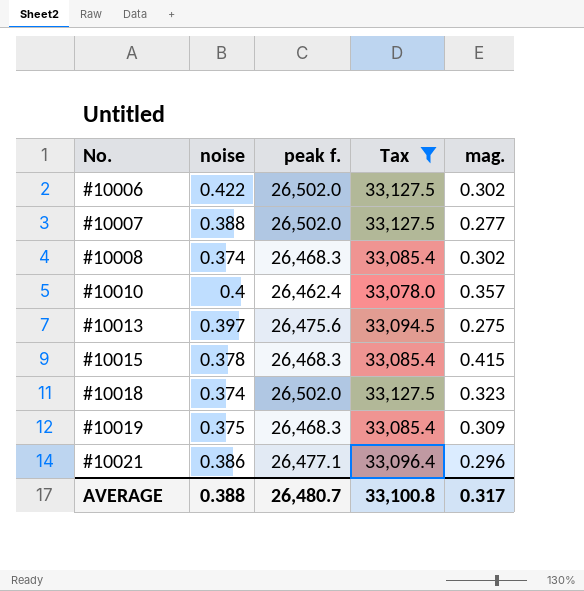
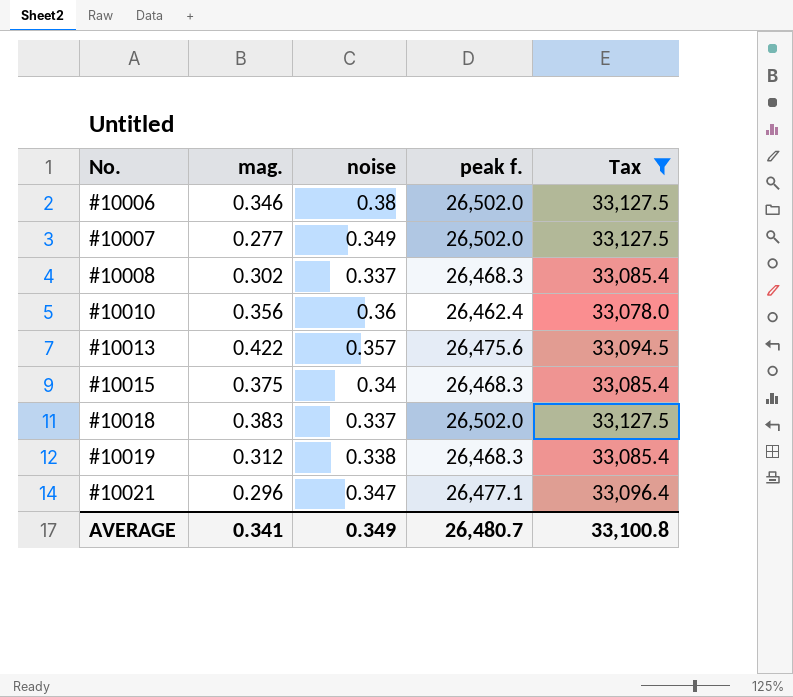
column mag. | position: 5 -> 2
#10006 | mag.: 0.302 -> 0.346
#10006 | noise: 0.422 -> 0.38
#10007 | noise: 0.388 -> 0.349
#10008 | noise: 0.374 -> 0.337
#10010 | mag.: 0.357 -> 0.356
#10010 | noise: 0.4 -> 0.36
#10013 | mag.: 0.275 -> 0.422
#10013 | noise: 0.397 -> 0.357
#10015 | mag.: 0.415 -> 0.375
#10015 | noise: 0.378 -> 0.34
#10018 | mag.: 0.323 -> 0.383
#10018 | noise: 0.374 -> 0.337
#10019 | mag.: 0.309 -> 0.312
#10019 | noise: 0.375 -> 0.338
#10021 | noise: 0.386 -> 0.347
AVERAGE | mag.: 0.317 -> 0.341
AVERAGE | noise: 0.388 -> 0.349

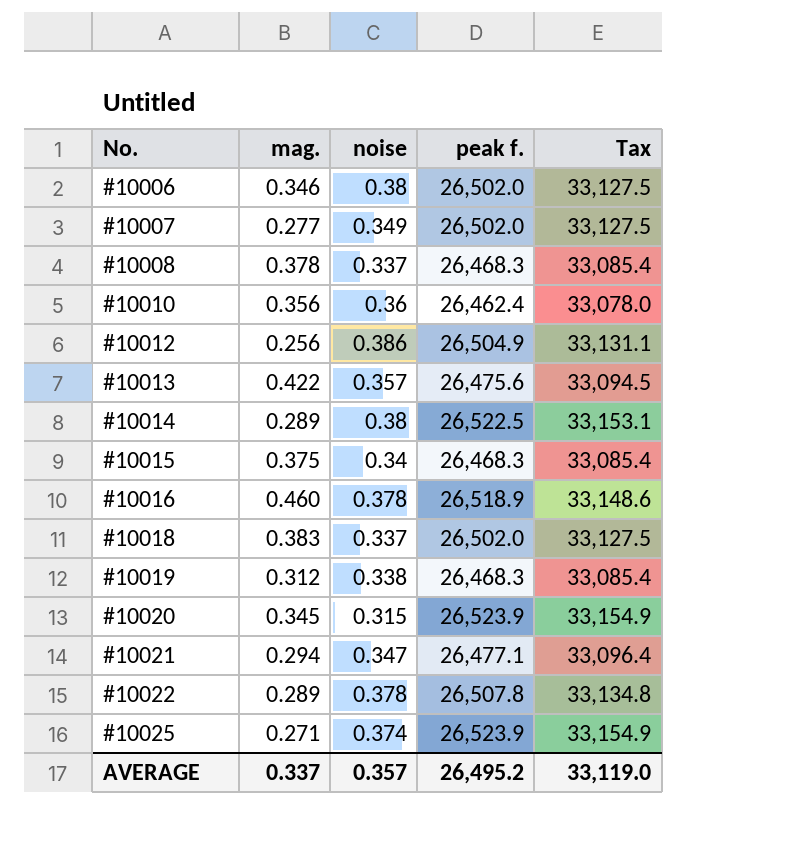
filter: Tax <= 33,127.5 -> none
#10008 | mag.: 0.302 -> 0.378
#10021 | mag.: 0.296 -> 0.294
AVERAGE | mag.: 0.341 -> 0.337
AVERAGE | noise: 0.349 -> 0.357
AVERAGE | peak f.: 26,480.7 -> 26,495.2
AVERAGE | Tax: 33,100.8 -> 33,119.0

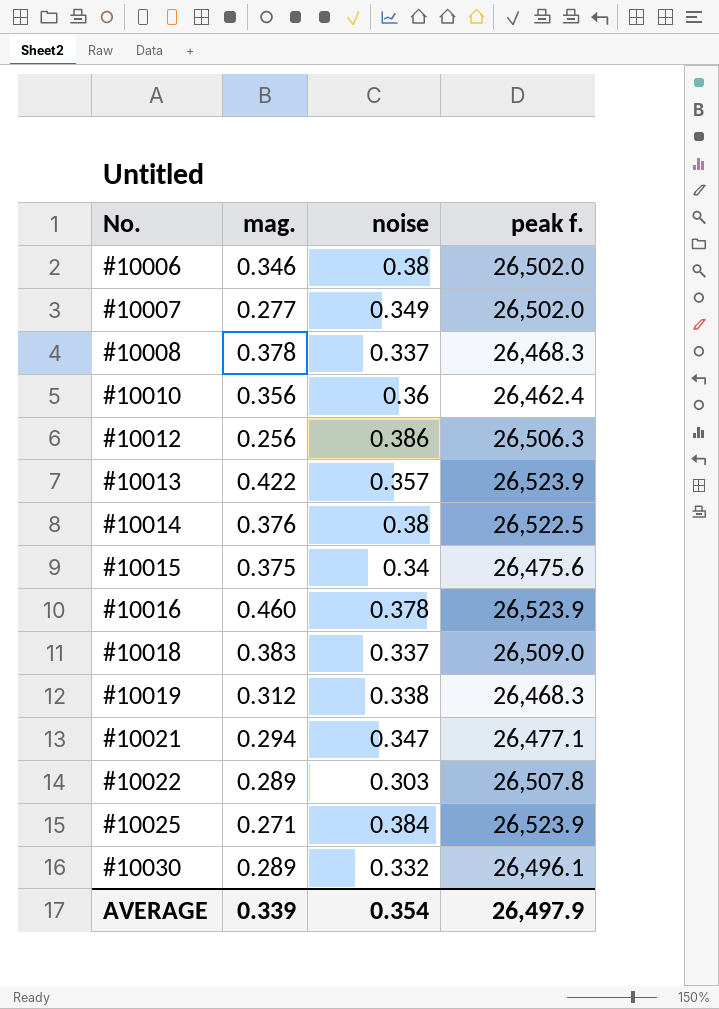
column Tax | formula: [peak f.] * 1.25 -> none
row #10020: 0.345 | 0.315 | 26,523.9 | 33,154.9 -> none
#10012 | peak f.: 26,504.9 -> 26,506.3
#10013 | peak f.: 26,475.6 -> 26,523.9
#10014 | mag.: 0.289 -> 0.376
#10015 | peak f.: 26,468.3 -> 26,475.6
#10016 | peak f.: 26,518.9 -> 26,523.9
#10018 | peak f.: 26,502.0 -> 26,509.0
#10022 | noise: 0.378 -> 0.303
#10025 | noise: 0.374 -> 0.384
row #10030: none -> 0.289 | 0.332 | 26,496.1
AVERAGE | mag.: 0.337 -> 0.339
AVERAGE | noise: 0.357 -> 0.354
AVERAGE | peak f.: 26,495.2 -> 26,497.9

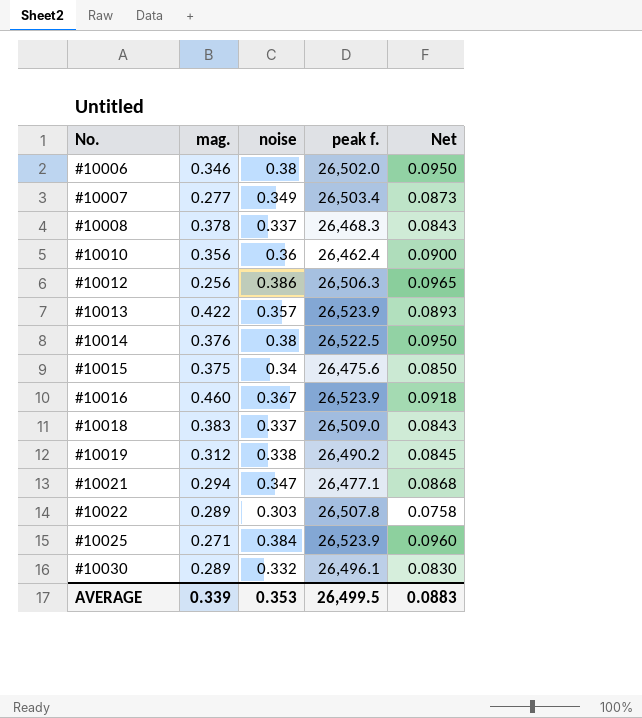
column Net | formula: none -> [noise] * 0.25
#10007 | peak f.: 26,502.0 -> 26,503.4
#10016 | noise: 0.378 -> 0.367
#10019 | peak f.: 26,468.3 -> 26,490.2
AVERAGE | noise: 0.354 -> 0.353
AVERAGE | peak f.: 26,497.9 -> 26,499.5

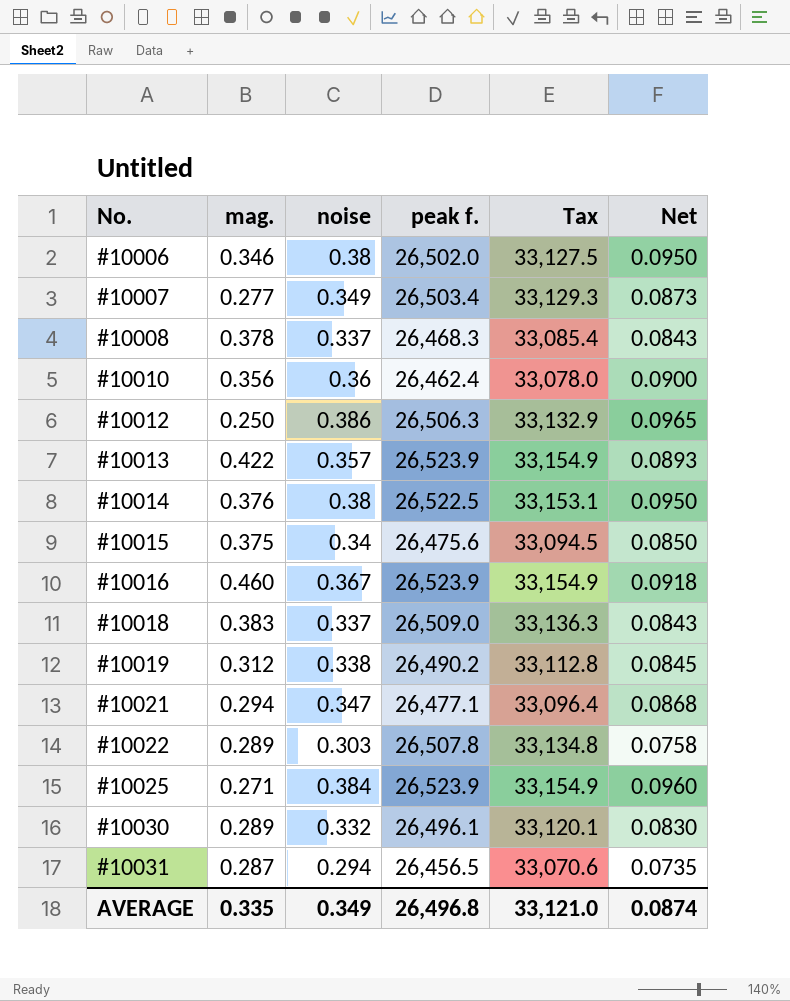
column Tax | formula: none -> [peak f.] * 1.25
#10012 | mag.: 0.256 -> 0.250
row #10031: none -> 0.287 | 0.294 | 26,456.5 | 33,070.6 | 0.0735
AVERAGE | mag.: 0.339 -> 0.335
AVERAGE | noise: 0.353 -> 0.349
AVERAGE | peak f.: 26,499.5 -> 26,496.8
AVERAGE | Net: 0.0883 -> 0.0874

